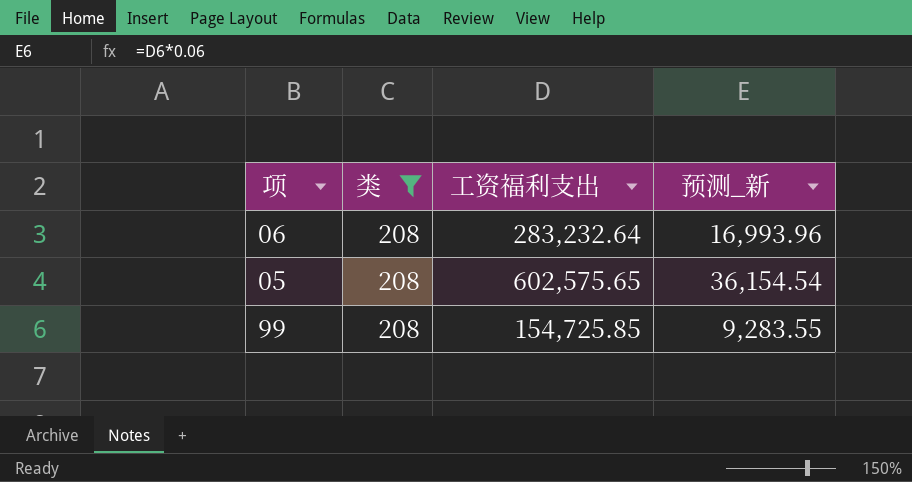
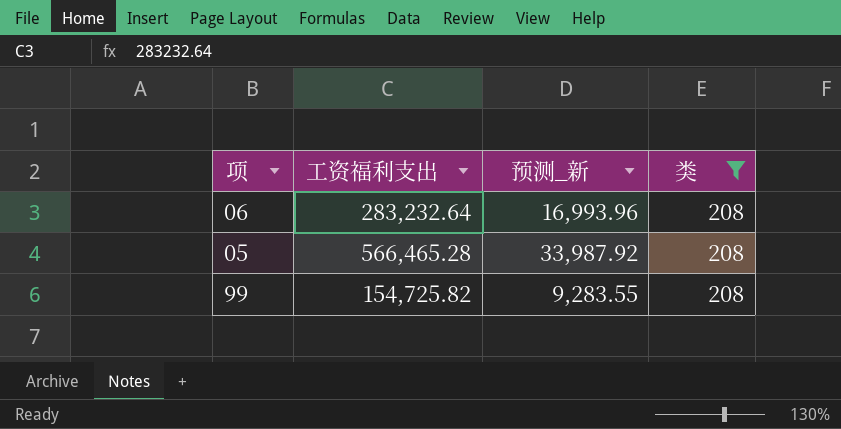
column 类 | position: 2 -> 4
05 | 工资福利支出: 602,575.65 -> 566,465.28
05 | 预测_新: 36,154.54 -> 33,987.92
99 | 工资福利支出: 154,725.85 -> 154,725.82

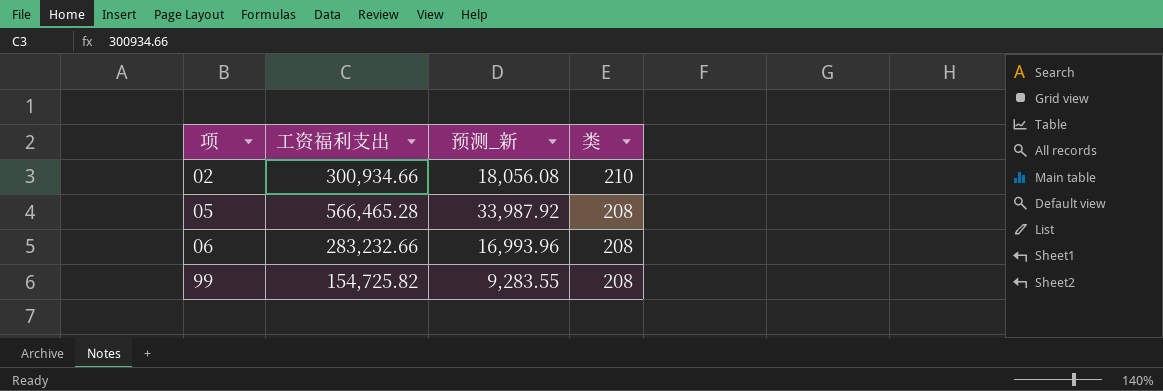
filter: 类 = 208 -> none
row order: none -> 项 ascending
06 | 工资福利支出: 283,232.64 -> 283,232.66

